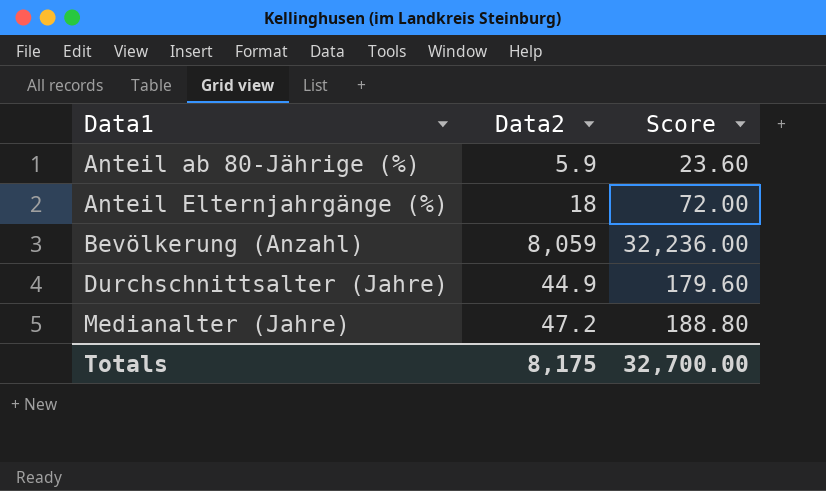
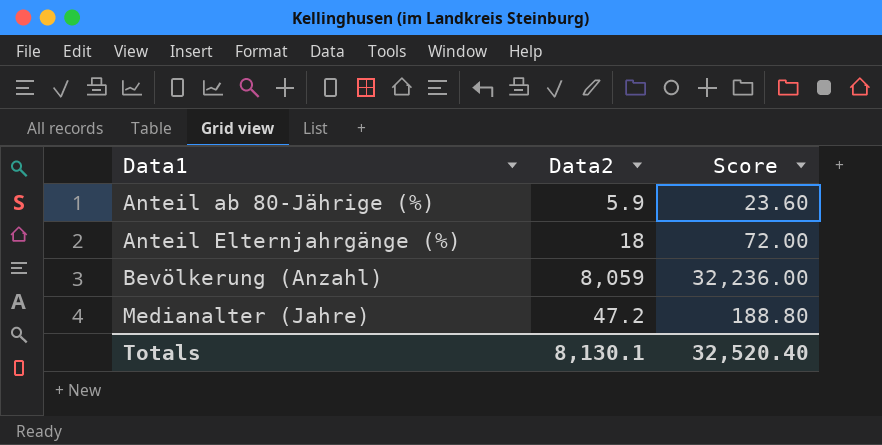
row Durchschnittsalter (Jahre): 44.9 | 179.60 -> none
Totals | Data2: 8,175 -> 8,130.1
Totals | Score: 32,700.00 -> 32,520.40

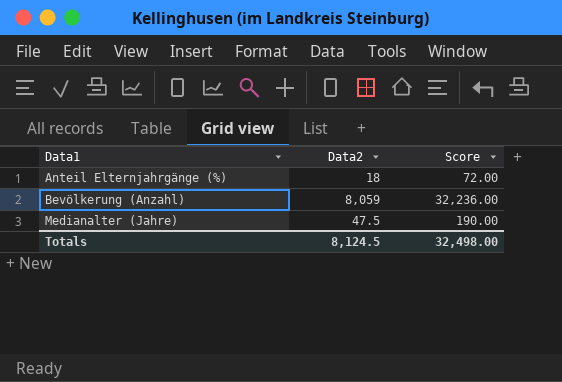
row Anteil ab 80-Jährige (%): 5.9 | 23.60 -> none
Medianalter (Jahre) | Data2: 47.2 -> 47.5
Medianalter (Jahre) | Score: 188.80 -> 190.00
Totals | Data2: 8,130.1 -> 8,124.5
Totals | Score: 32,520.40 -> 32,498.00

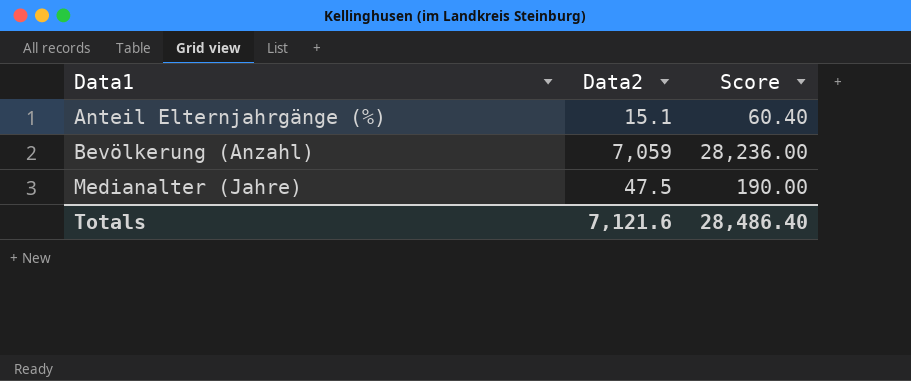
Anteil Elternjahrgänge (%) | Data2: 18 -> 15.1
Anteil Elternjahrgänge (%) | Score: 72.00 -> 60.40
Bevölkerung (Anzahl) | Data2: 8,059 -> 7,059
Bevölkerung (Anzahl) | Score: 32,236.00 -> 28,236.00
Totals | Data2: 8,124.5 -> 7,121.6
Totals | Score: 32,498.00 -> 28,486.40

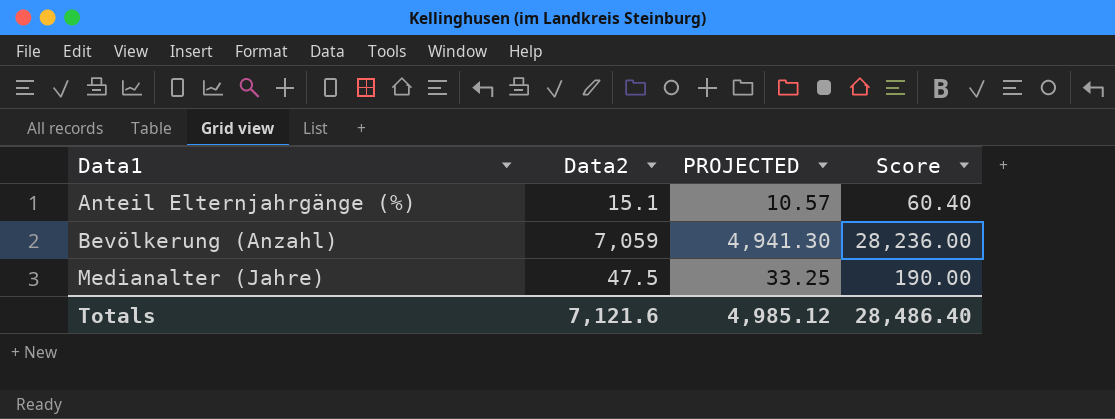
column PROJECTED | formula: none -> [Data2] * 0.7

